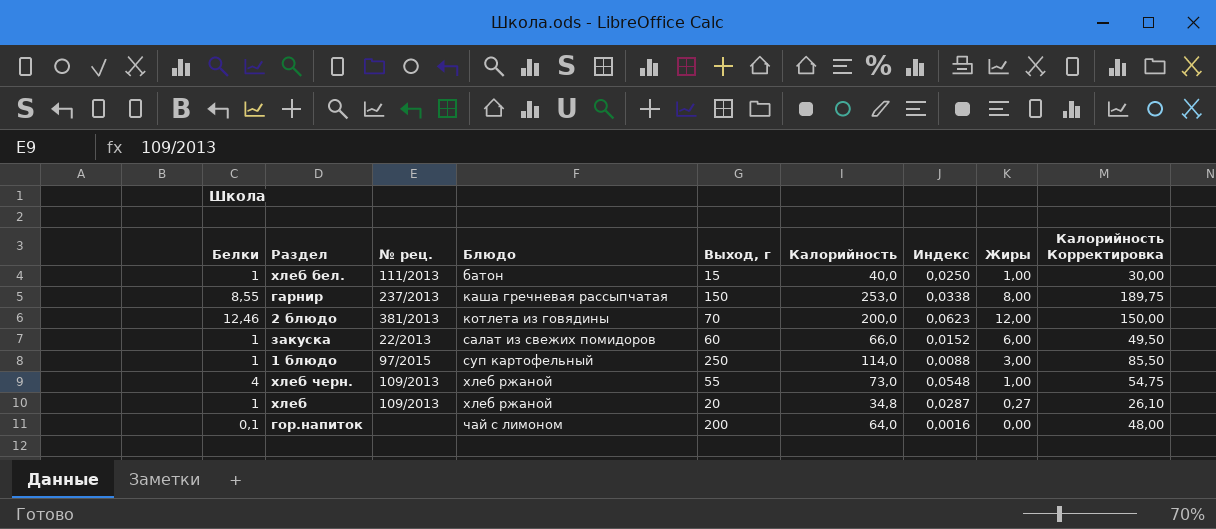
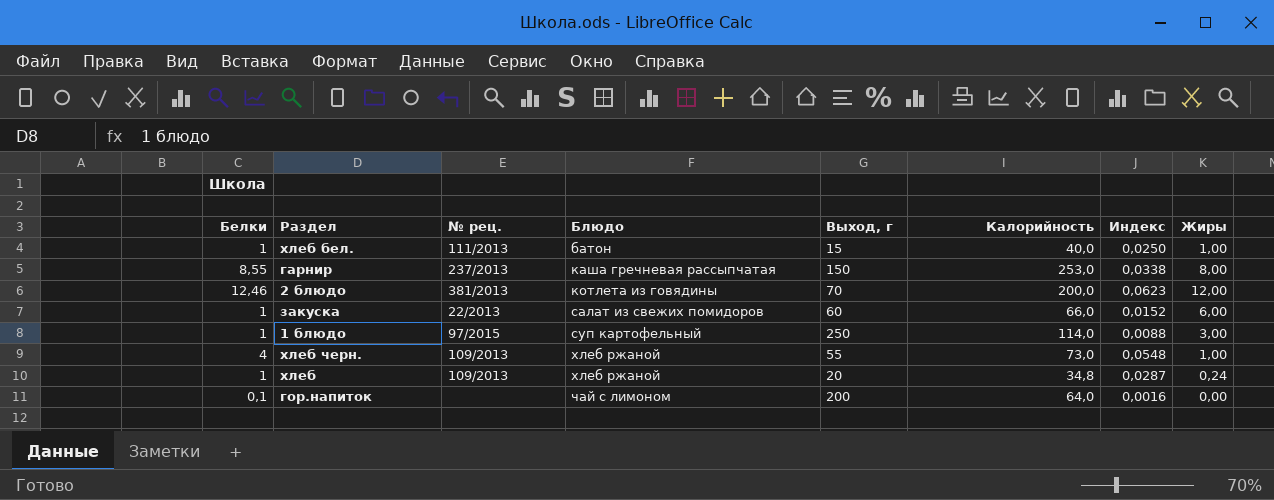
column Калорийность Корректировка | formula: [Калорийность] * 0,75 -> none
хлеб | Жиры: 0,27 -> 0,24

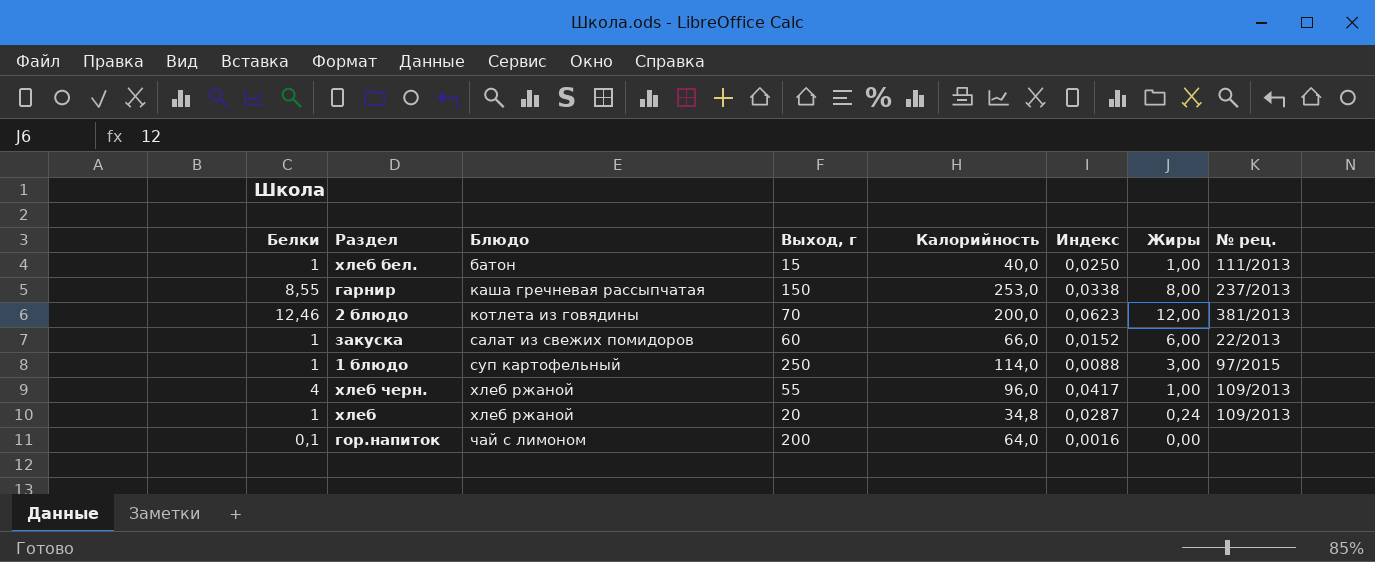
column № рец. | position: 3 -> 8
хлеб черн. | Калорийность: 73,0 -> 96,0
хлеб черн. | Индекс: 0,0548 -> 0,0417

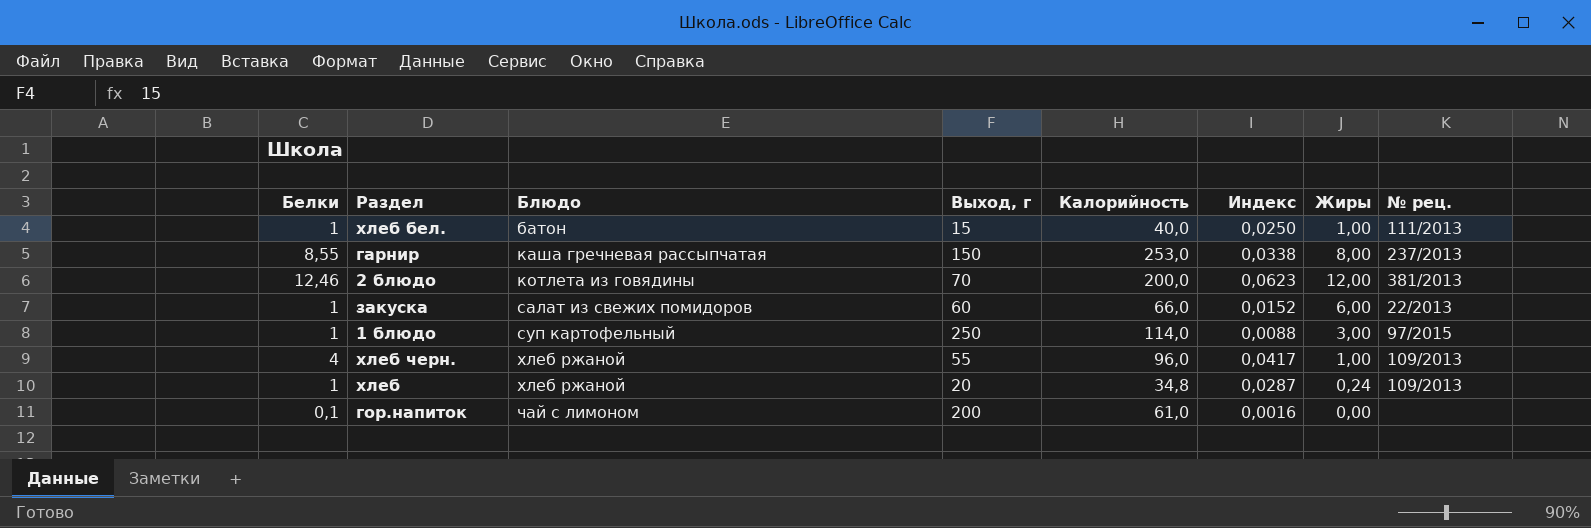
гор.напиток | Калорийность: 64,0 -> 61,0

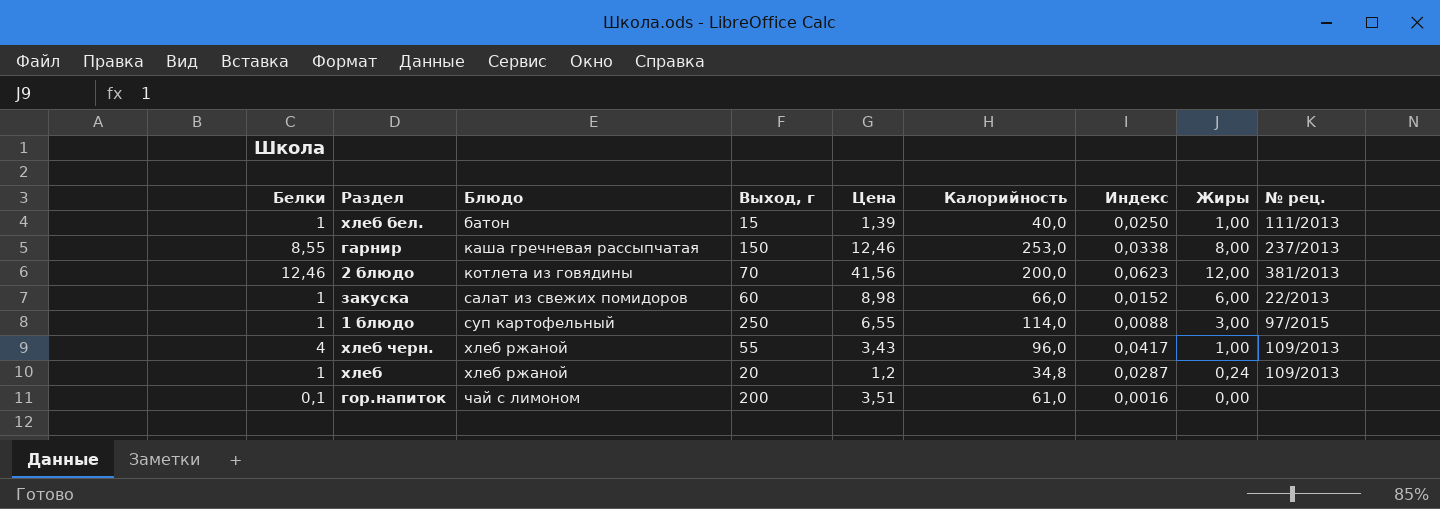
column Цена | position: none -> 5

